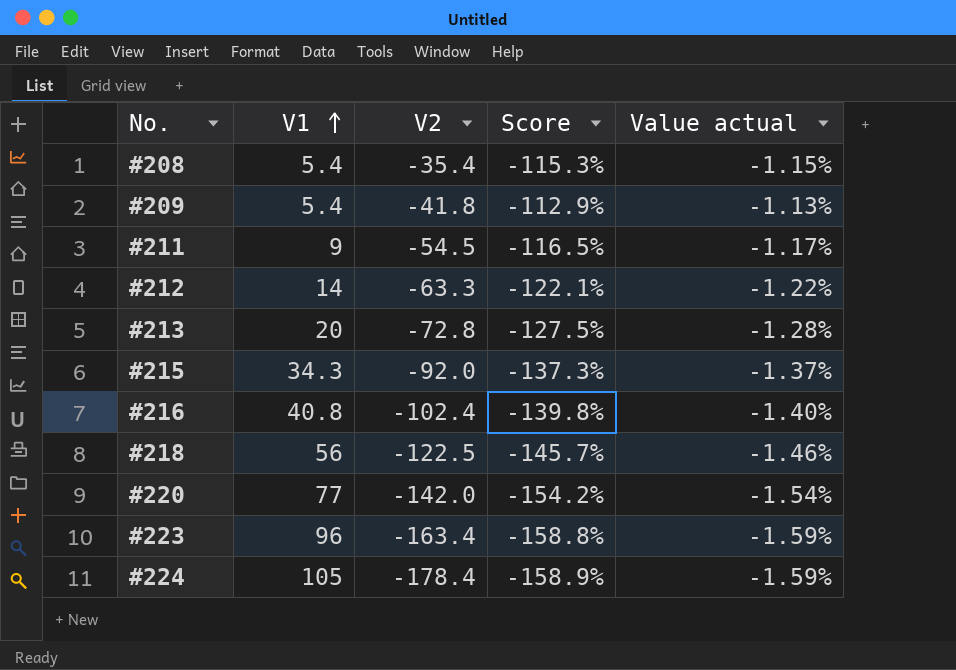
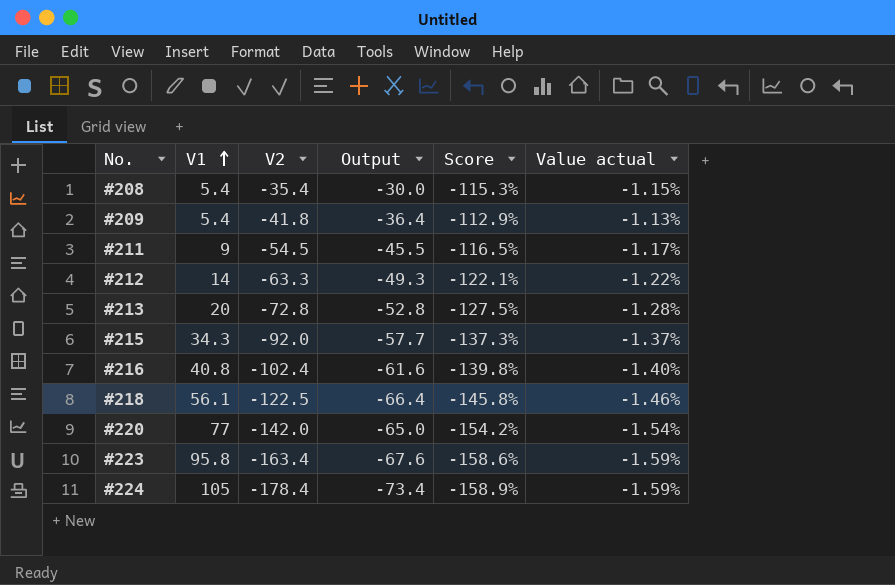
column Output | formula: none -> [V1] + [V2]
#218 | V1: 56 -> 56.1
#218 | Score: -145.7% -> -145.8%
#223 | V1: 96 -> 95.8
#223 | Score: -158.8% -> -158.6%

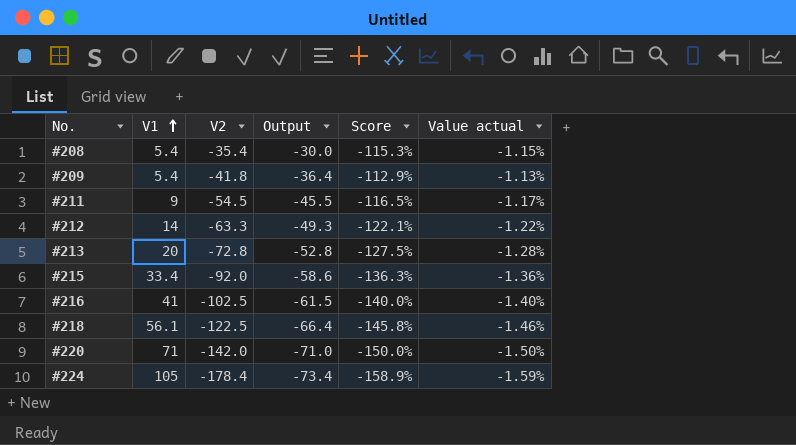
row #223: 95.8 | -163.4 | -67.6 | -158.6% | -1.59% -> none
#215 | V1: 34.3 -> 33.4
#215 | Output: -57.7 -> -58.6
#215 | Score: -137.3% -> -136.3%
#215 | Value actual: -1.37% -> -1.36%
#216 | V1: 40.8 -> 41
#216 | V2: -102.4 -> -102.5
#216 | Output: -61.6 -> -61.5
#216 | Score: -139.8% -> -140.0%
#220 | V1: 77 -> 71
#220 | Output: -65.0 -> -71.0
#220 | Score: -154.2% -> -150.0%
#220 | Value actual: -1.54% -> -1.50%

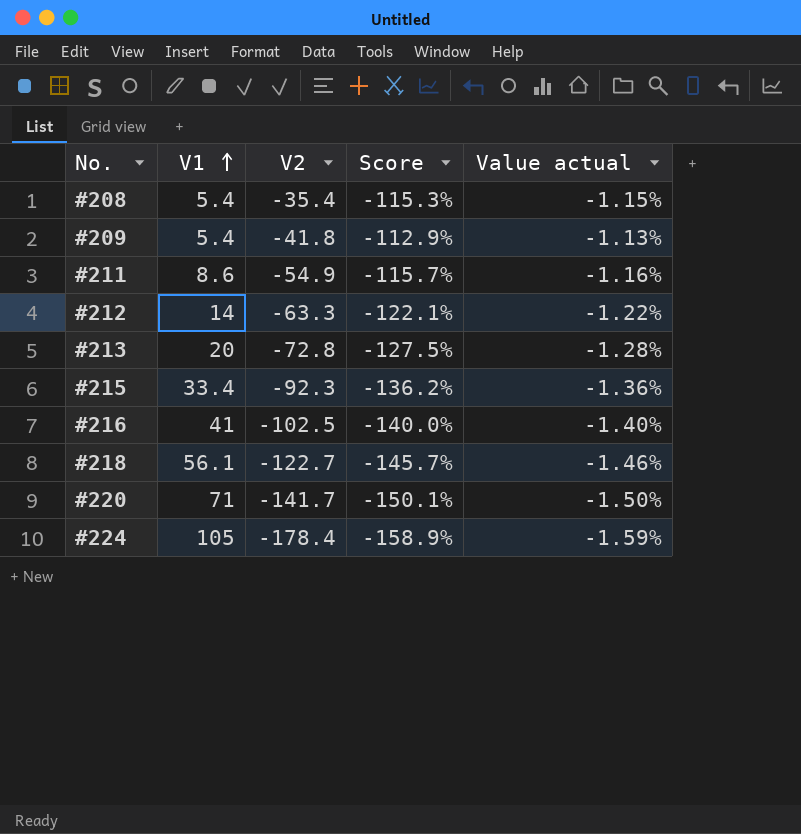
column Output | formula: [V1] + [V2] -> none
#211 | V1: 9 -> 8.6
#211 | V2: -54.5 -> -54.9
#211 | Score: -116.5% -> -115.7%
#211 | Value actual: -1.17% -> -1.16%
#215 | V2: -92.0 -> -92.3
#215 | Score: -136.3% -> -136.2%
#218 | V2: -122.5 -> -122.7
#218 | Score: -145.8% -> -145.7%
#220 | V2: -142.0 -> -141.7
#220 | Score: -150.0% -> -150.1%

